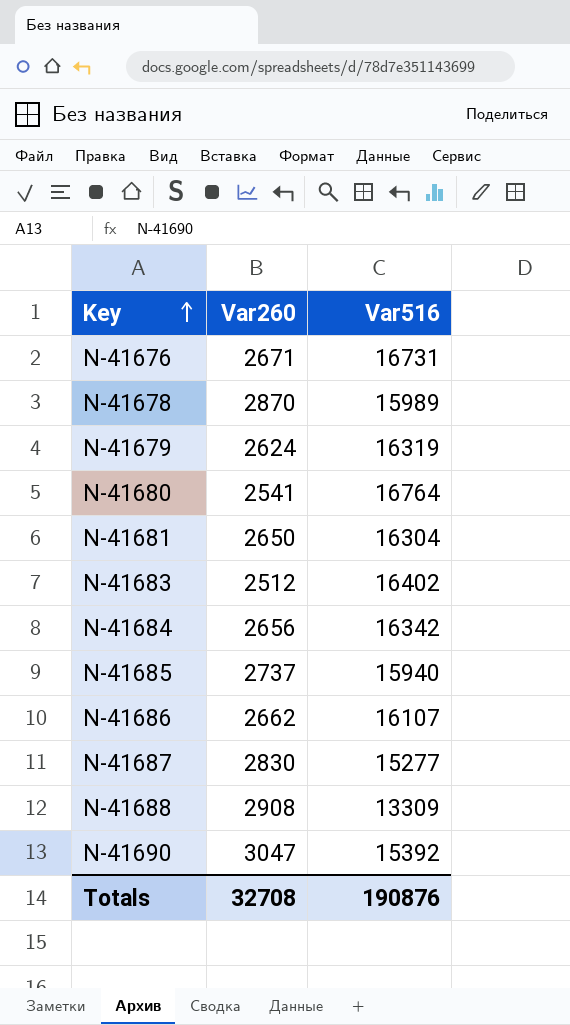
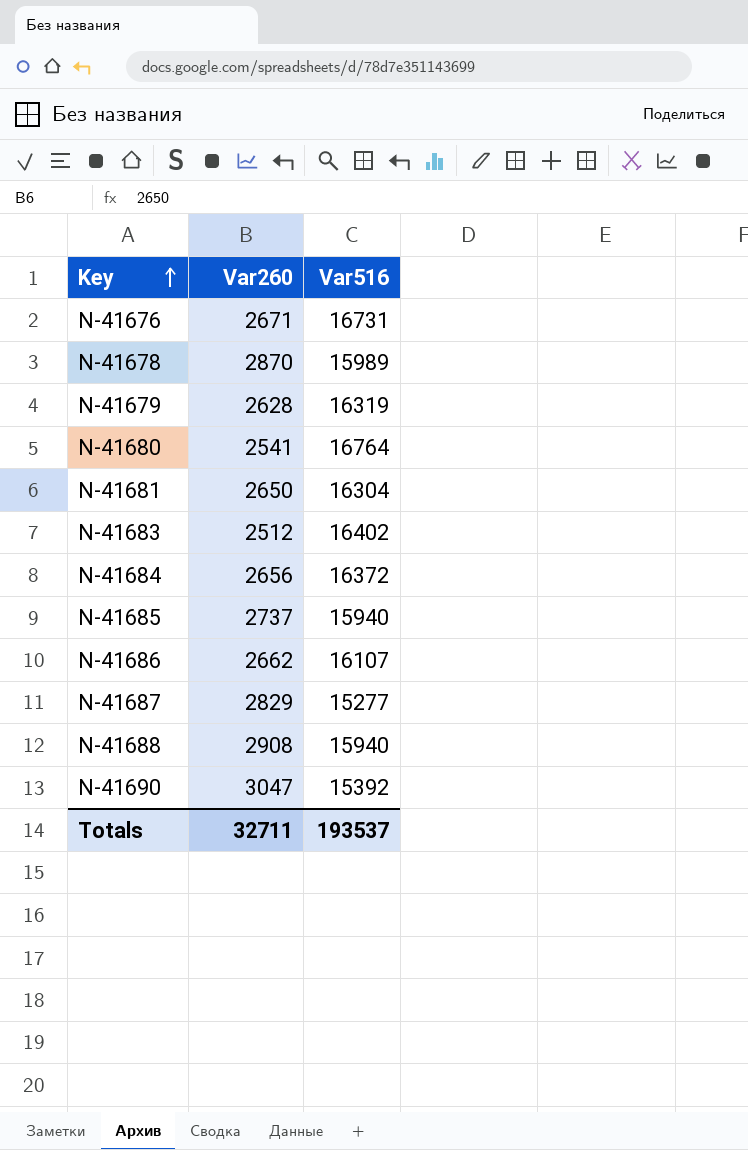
N-41679 | Var260: 2624 -> 2628
N-41684 | Var516: 16342 -> 16372
N-41687 | Var260: 2830 -> 2829
N-41688 | Var516: 13309 -> 15940
Totals | Var260: 32708 -> 32711
Totals | Var516: 190876 -> 193537

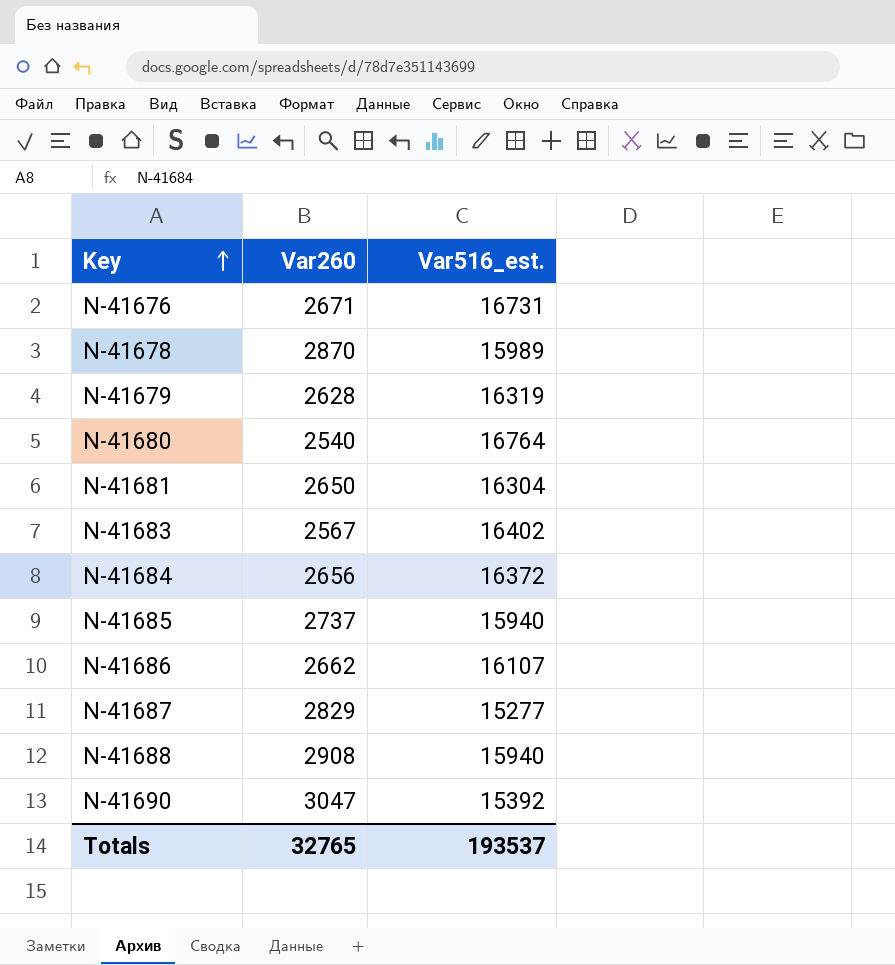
column name: Var516 -> Var516_est.
N-41680 | Var260: 2541 -> 2540
N-41683 | Var260: 2512 -> 2567
Totals | Var260: 32711 -> 32765

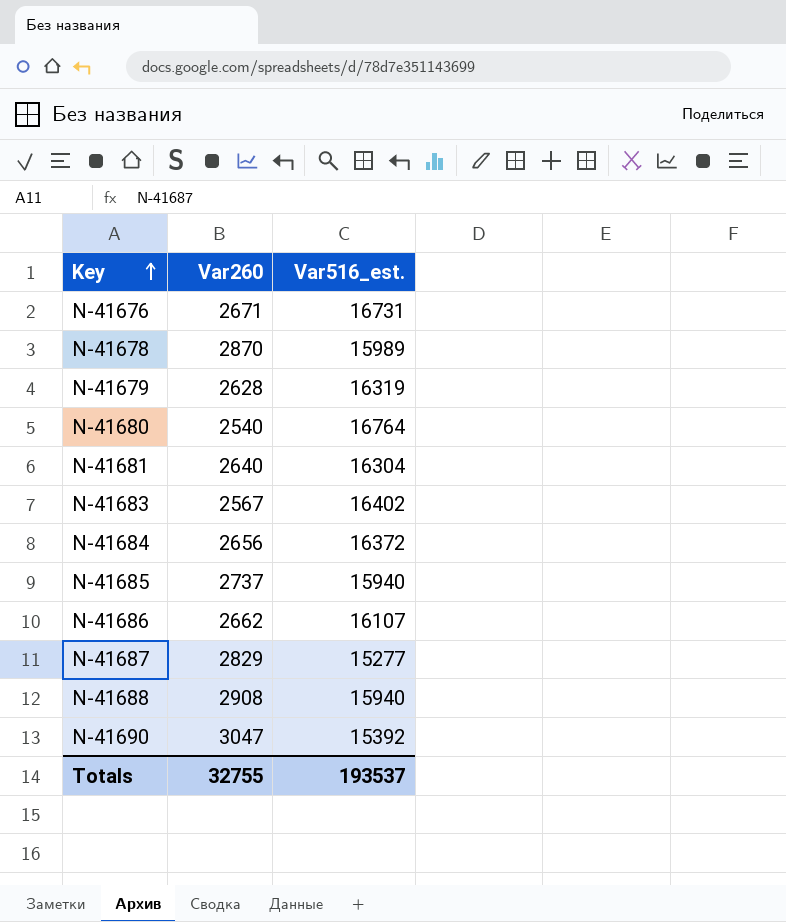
N-41681 | Var260: 2650 -> 2640
Totals | Var260: 32765 -> 32755

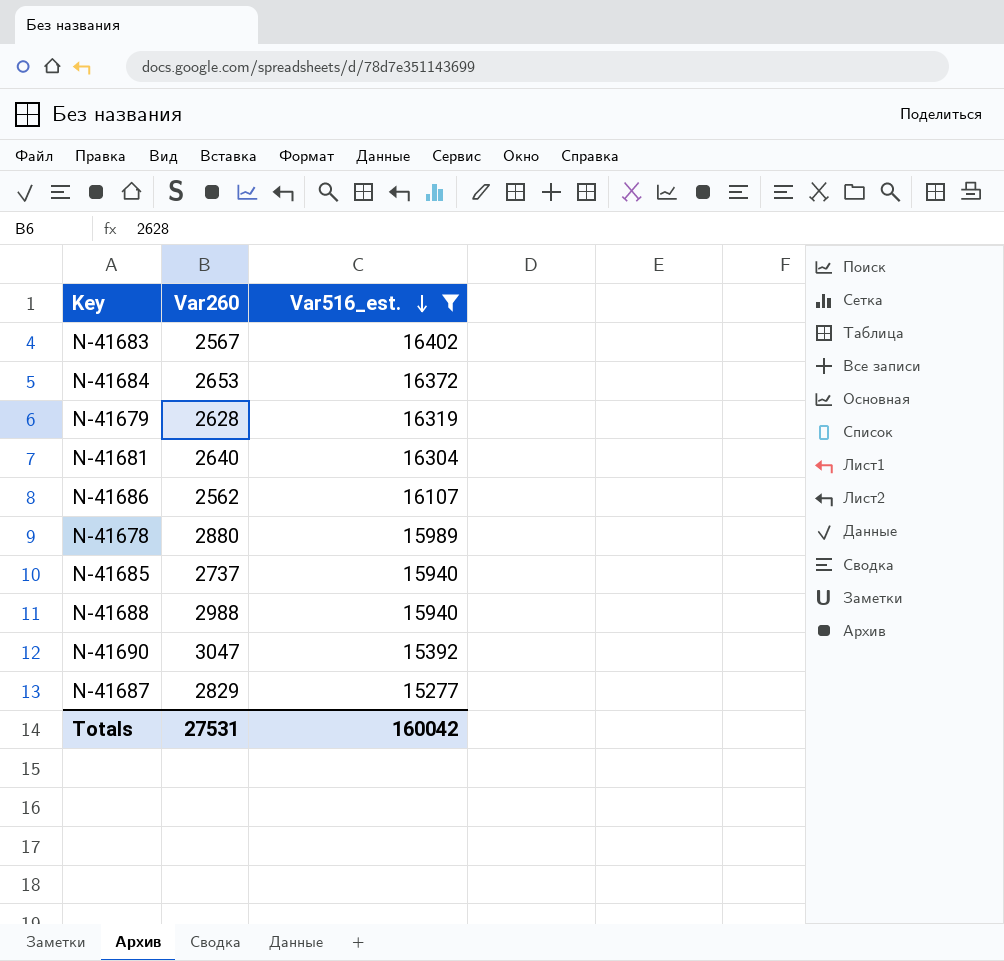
filter: none -> Var516_est. <= 16402
row order: Key ascending -> Var516_est. descending
N-41684 | Var260: 2656 -> 2653
N-41686 | Var260: 2662 -> 2562
N-41678 | Var260: 2870 -> 2880
N-41688 | Var260: 2908 -> 2988
Totals | Var260: 32755 -> 27531
Totals | Var516_est.: 193537 -> 160042

